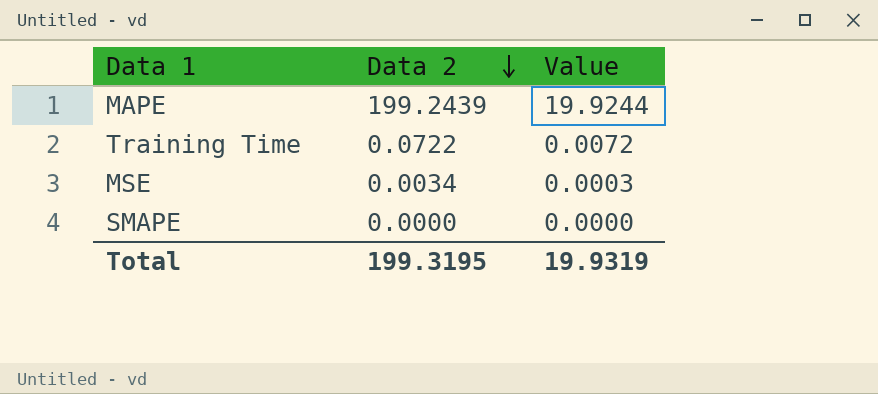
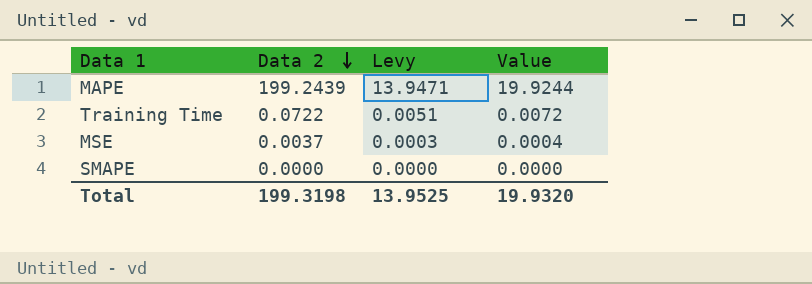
column Levy | formula: none -> [Data 2] * 0.07
MSE | Data 2: 0.0034 -> 0.0037
MSE | Value: 0.0003 -> 0.0004
Total | Data 2: 199.3195 -> 199.3198
Total | Value: 19.9319 -> 19.9320

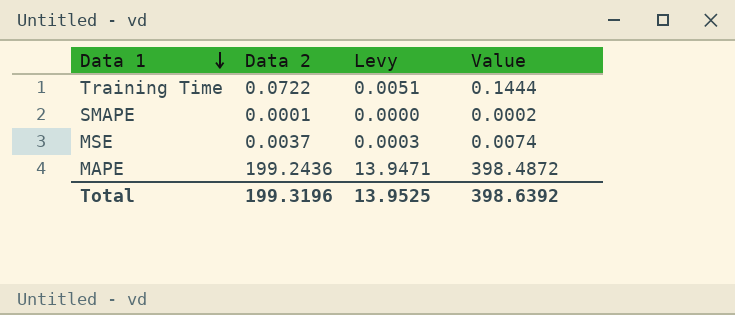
row order: Data 2 descending -> Data 1 descending
column Value | formula: [Data 2] * 0.1 -> [Data 2] * 2
SMAPE | Data 2: 0.0000 -> 0.0001
MAPE | Data 2: 199.2439 -> 199.2436
Total | Data 2: 199.3198 -> 199.3196
Total | Value: 19.9320 -> 398.6392

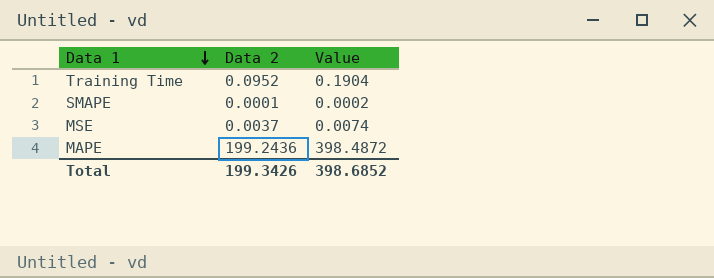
column Levy | formula: [Data 2] * 0.07 -> none
Training Time | Data 2: 0.0722 -> 0.0952
Training Time | Value: 0.1444 -> 0.1904
Total | Data 2: 199.3196 -> 199.3426
Total | Value: 398.6392 -> 398.6852

